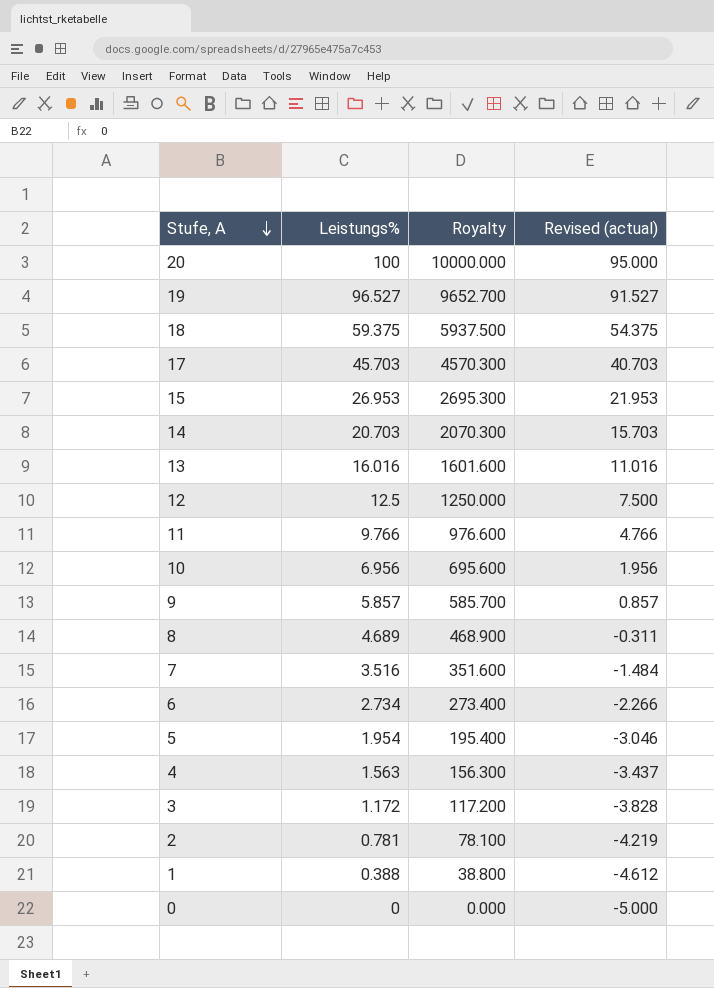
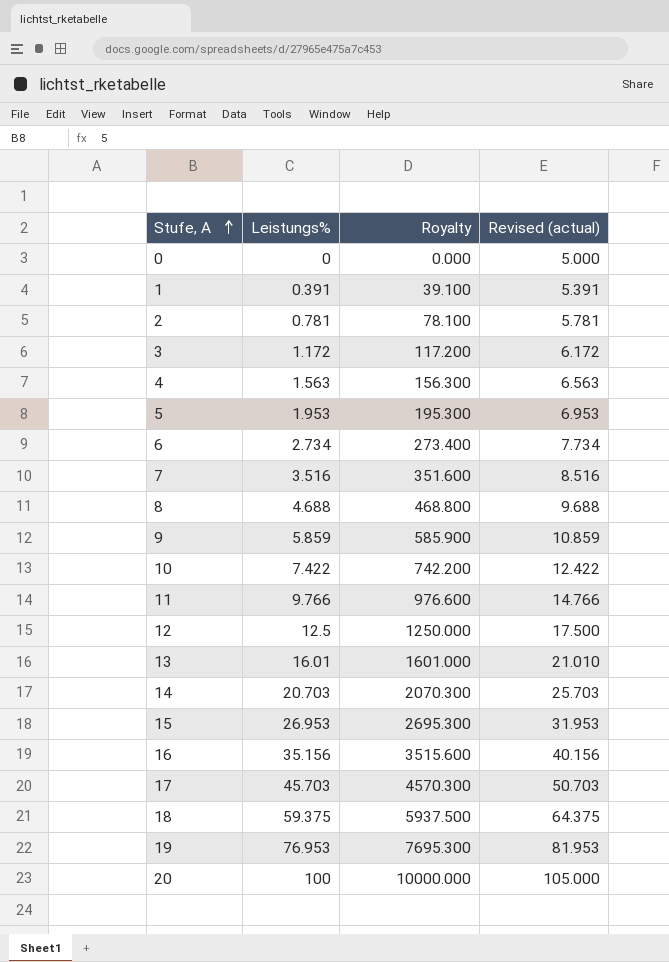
row order: Stufe, A descending -> Stufe, A ascending
column Revised (actual) | formula: [Leistungs%] - 5 -> [Leistungs%] + 5
1 | Leistungs%: 0.388 -> 0.391
1 | Royalty: 38.800 -> 39.100
5 | Leistungs%: 1.954 -> 1.953
5 | Royalty: 195.400 -> 195.300
8 | Leistungs%: 4.689 -> 4.688
8 | Royalty: 468.900 -> 468.800
9 | Leistungs%: 5.857 -> 5.859
9 | Royalty: 585.700 -> 585.900
10 | Leistungs%: 6.956 -> 7.422
10 | Royalty: 695.600 -> 742.200
13 | Leistungs%: 16.016 -> 16.01
13 | Royalty: 1601.600 -> 1601.000
row 16: none -> 35.156 | 3515.600 | 40.156
19 | Leistungs%: 96.527 -> 76.953
19 | Royalty: 9652.700 -> 7695.300

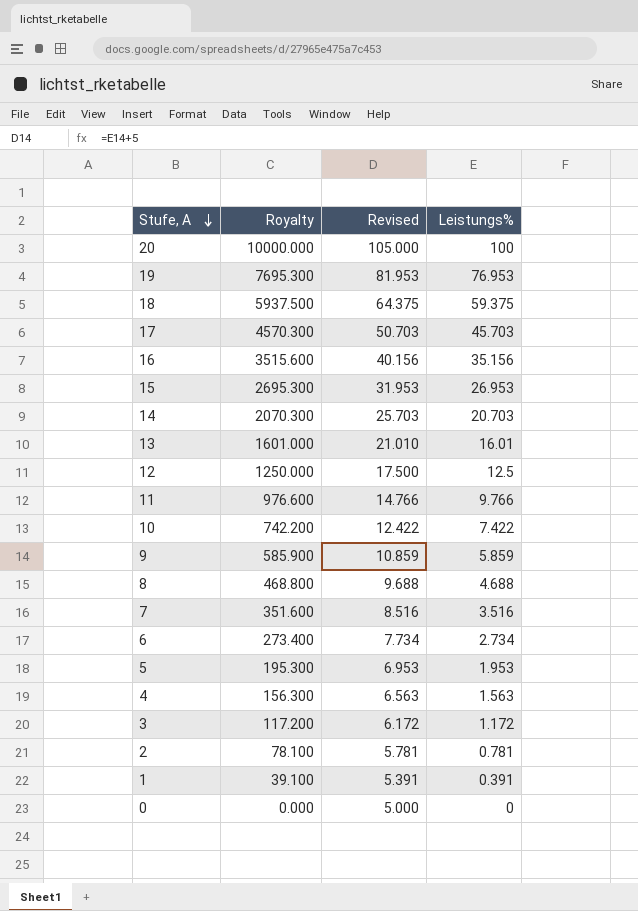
row order: Stufe, A ascending -> Stufe, A descending
column name: Revised (actual) -> Revised
column Leistungs% | position: 2 -> 4

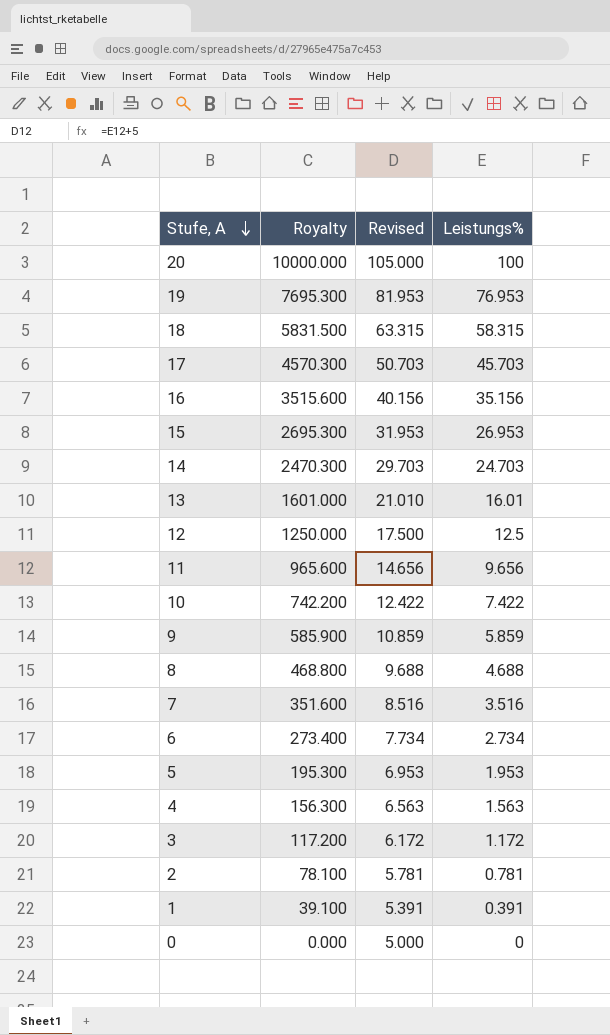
18 | Royalty: 5937.500 -> 5831.500
18 | Revised: 64.375 -> 63.315
18 | Leistungs%: 59.375 -> 58.315
14 | Royalty: 2070.300 -> 2470.300
14 | Revised: 25.703 -> 29.703
14 | Leistungs%: 20.703 -> 24.703
11 | Royalty: 976.600 -> 965.600
11 | Revised: 14.766 -> 14.656
11 | Leistungs%: 9.766 -> 9.656

